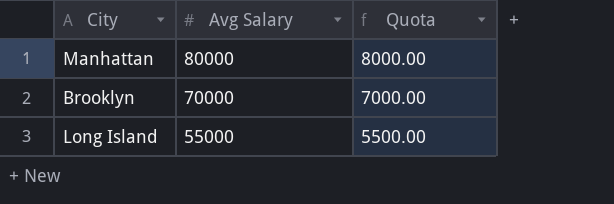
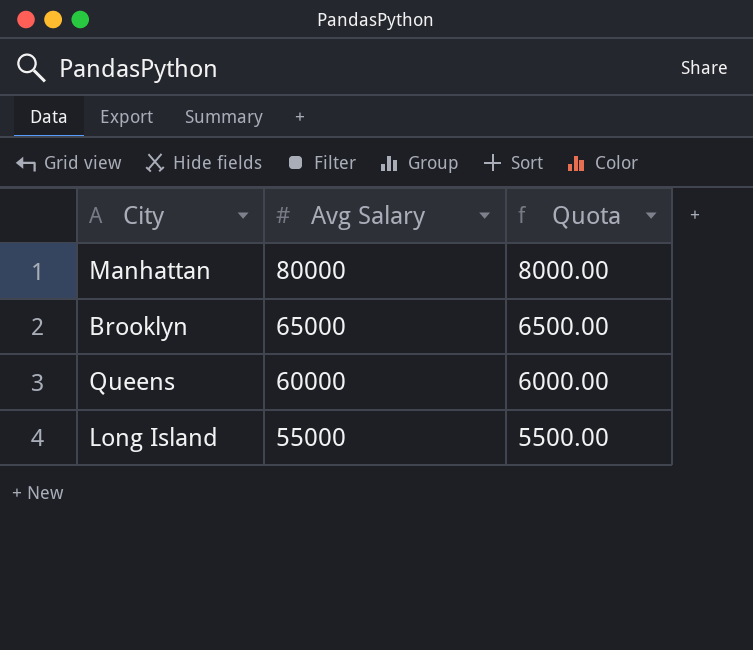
Brooklyn | Avg Salary: 70000 -> 65000
Brooklyn | Quota: 7000.00 -> 6500.00
row Queens: none -> 60000 | 6000.00

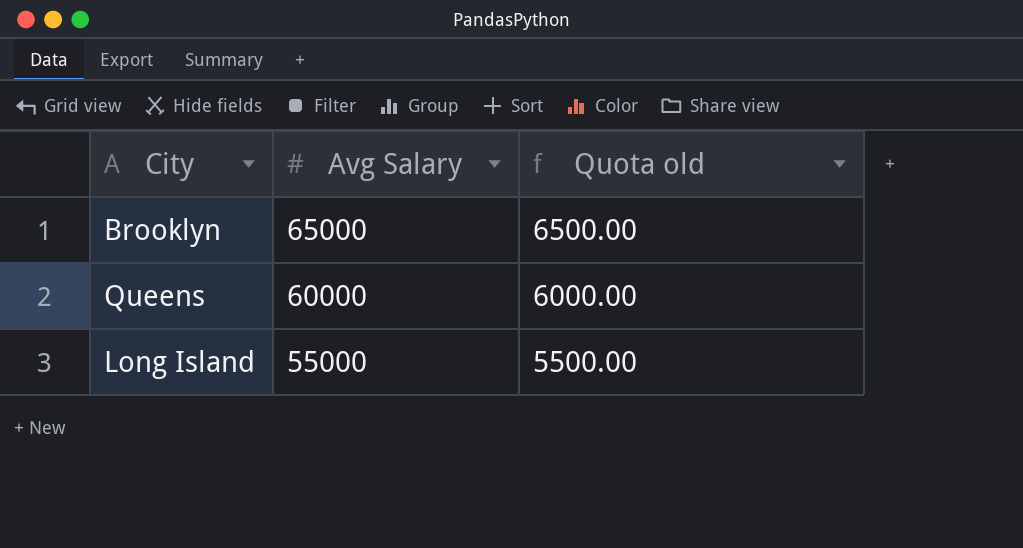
column name: Quota -> Quota old
row Manhattan: 80000 | 8000.00 -> none

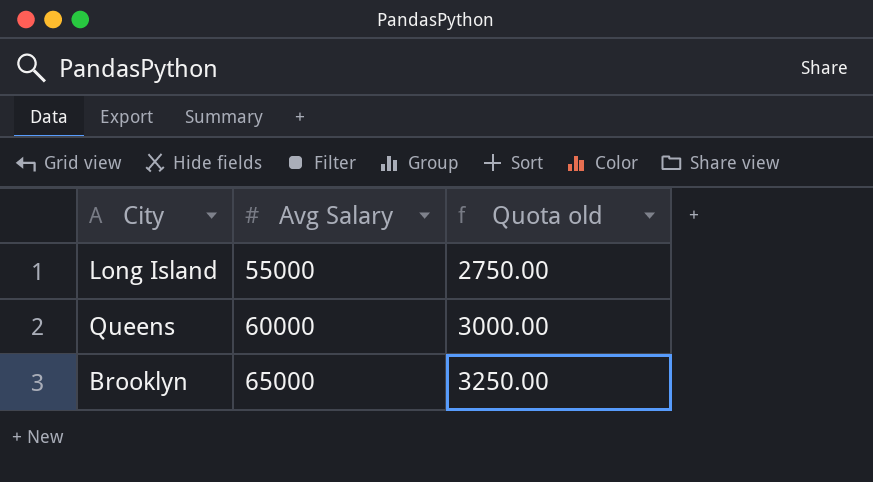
row order: Avg Salary descending -> Avg Salary ascending
column Quota old | formula: [Avg Salary] * 0.1 -> [Avg Salary] * 0.05

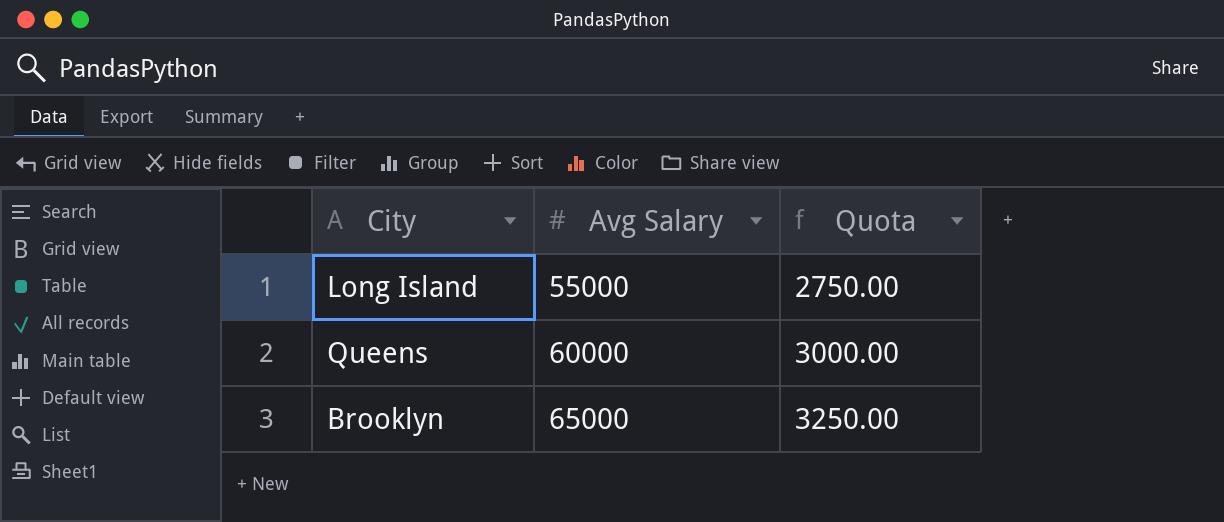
column name: Quota old -> Quota

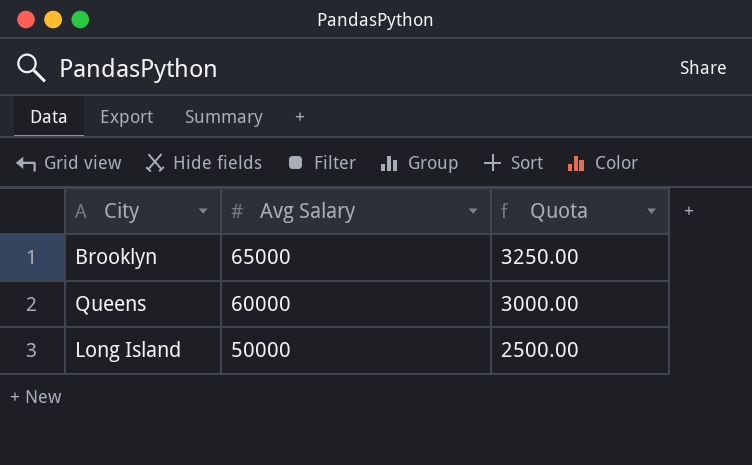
row order: Avg Salary ascending -> Avg Salary descending
Long Island | Avg Salary: 55000 -> 50000
Long Island | Quota: 2750.00 -> 2500.00

